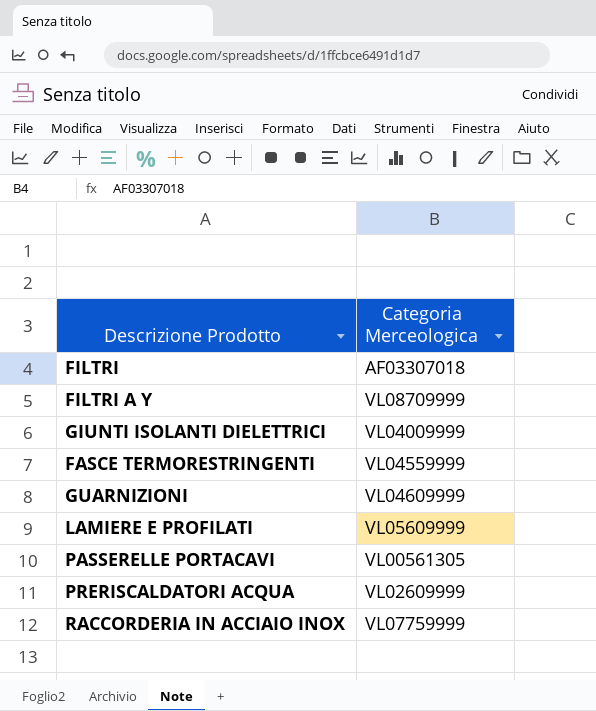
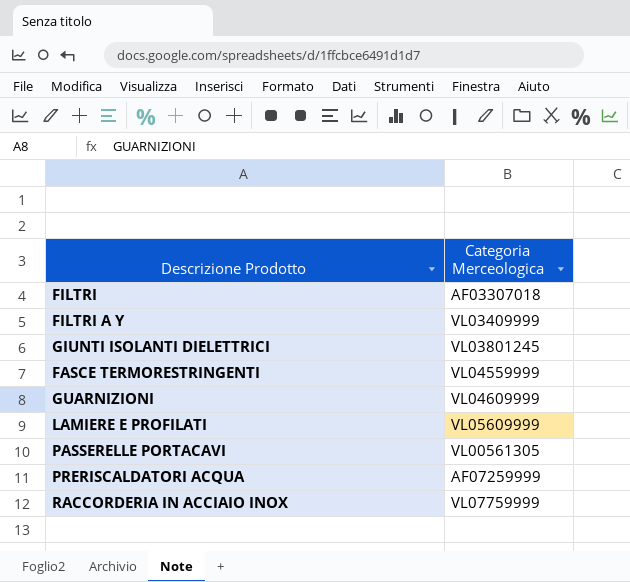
FILTRI A Y | Categoria Merceologica: VL08709999 -> VL03409999
GIUNTI ISOLANTI DIELETTRICI | Categoria Merceologica: VL04009999 -> VL03801245
PRERISCALDATORI ACQUA | Categoria Merceologica: VL02609999 -> AF07259999

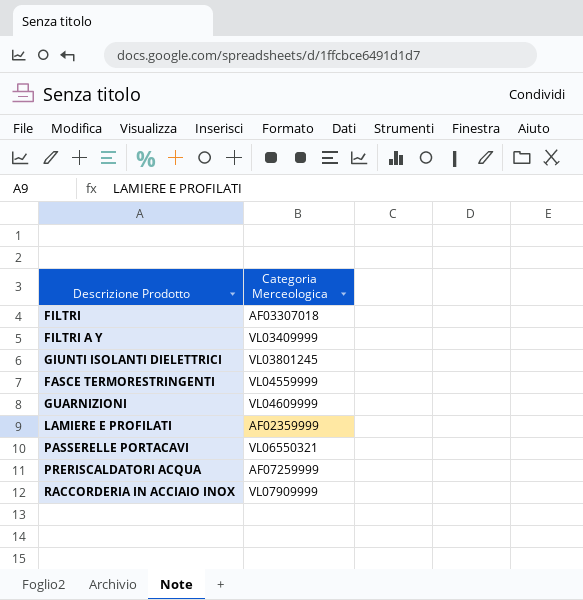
LAMIERE E PROFILATI | Categoria Merceologica: VL05609999 -> AF02359999
PASSERELLE PORTACAVI | Categoria Merceologica: VL00561305 -> VL06550321
RACCORDERIA IN ACCIAIO INOX | Categoria Merceologica: VL07759999 -> VL07909999

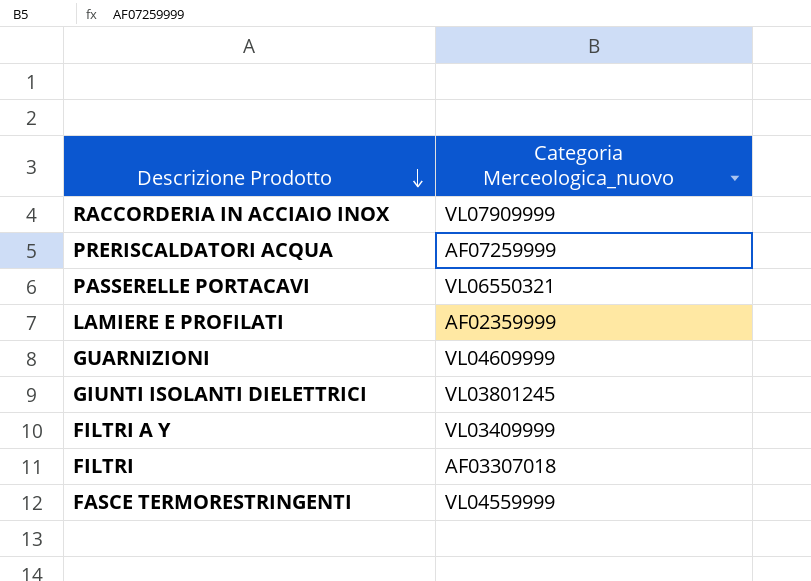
row order: none -> Descrizione Prodotto descending
column name: Categoria Merceologica -> Categoria Merceologica_nuovo

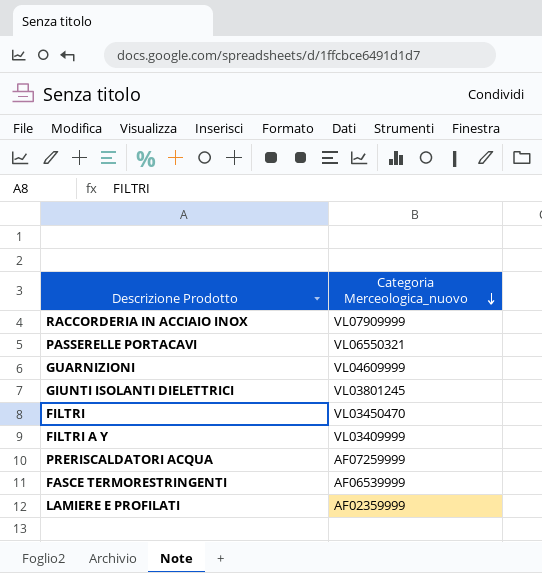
row order: Descrizione Prodotto descending -> Categoria Merceologica_nuovo descending
FILTRI | Categoria Merceologica_nuovo: AF03307018 -> VL03450470
FASCE TERMORESTRINGENTI | Categoria Merceologica_nuovo: VL04559999 -> AF06539999

